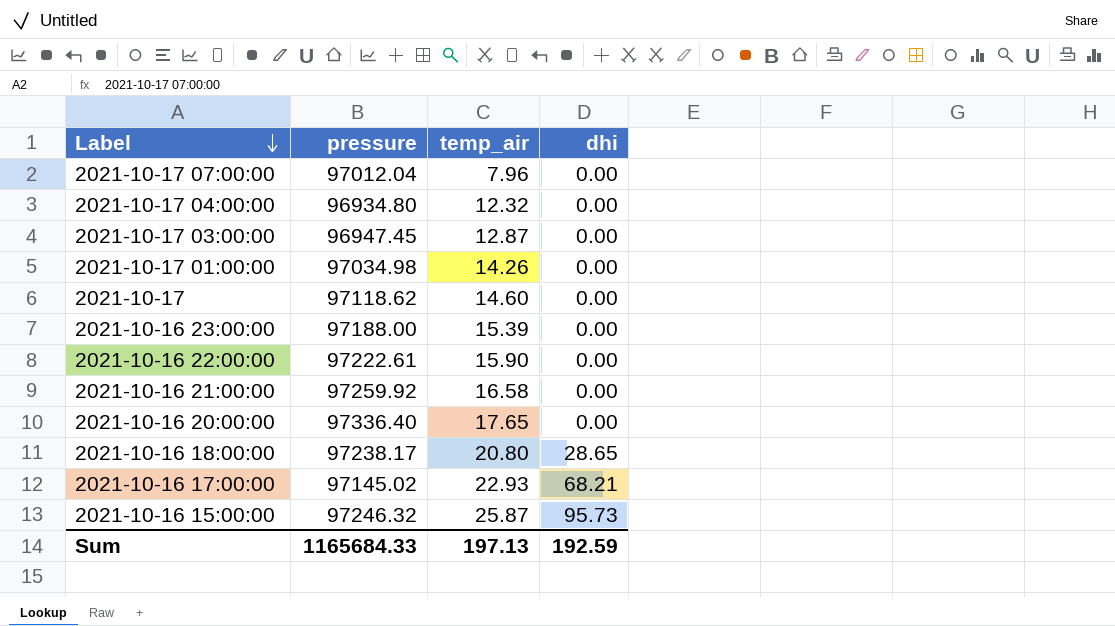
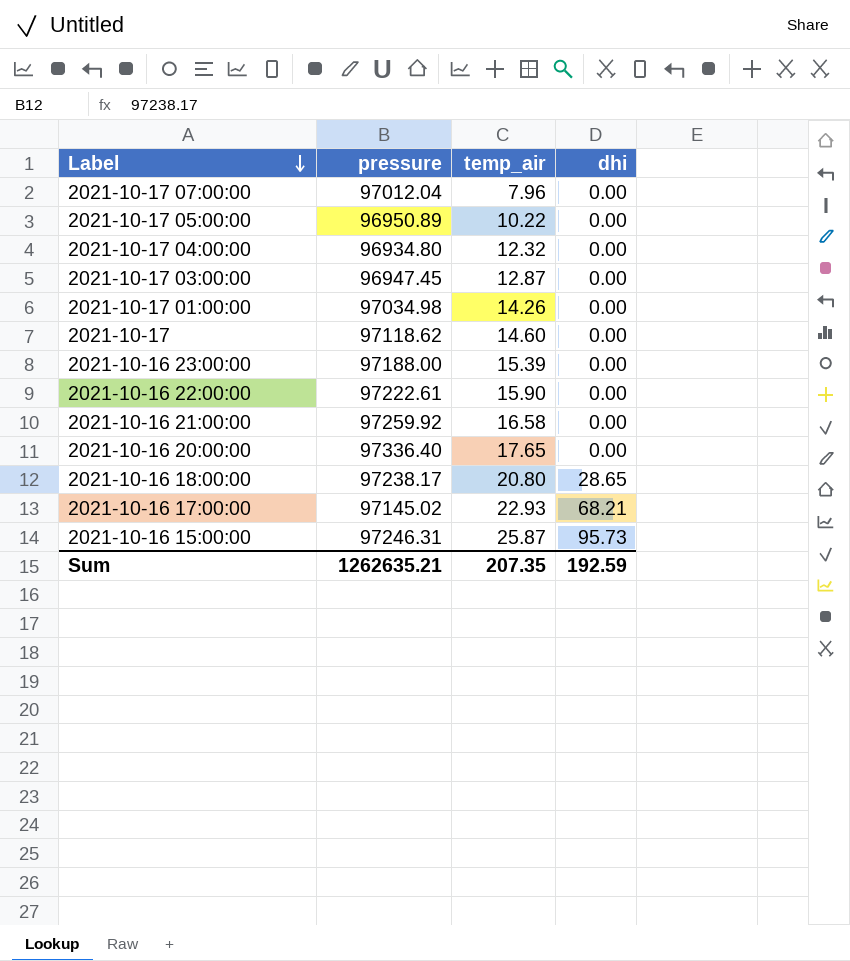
row 2021-10-17 05:00:00: none -> 96950.89 | 10.22 | 0.00
2021-10-16 15:00:00 | pressure: 97246.32 -> 97246.31
Sum | pressure: 1165684.33 -> 1262635.21
Sum | temp_air: 197.13 -> 207.35

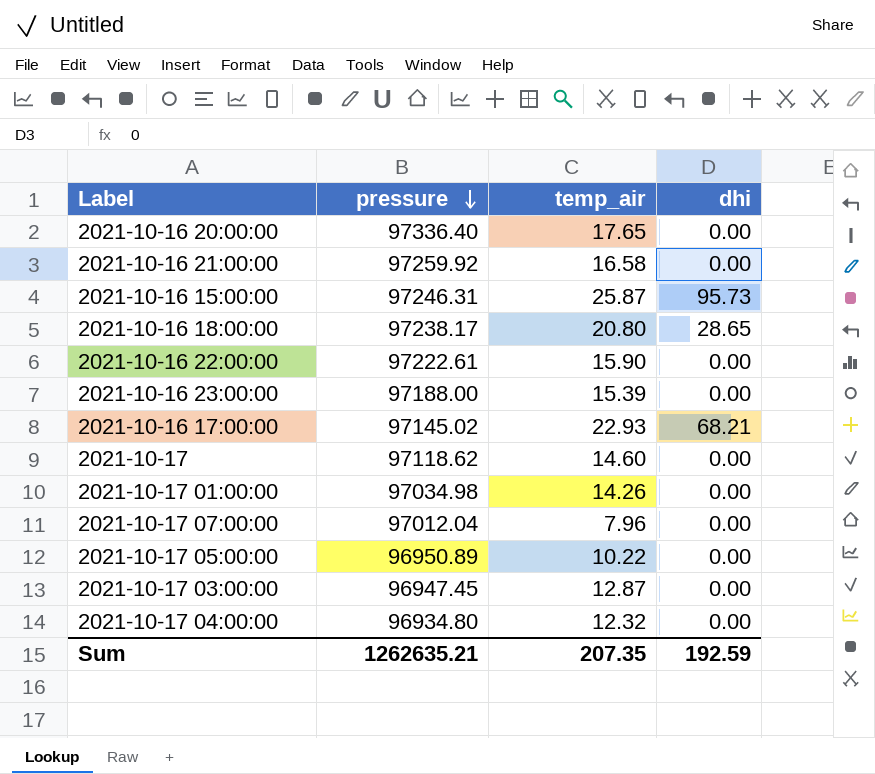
row order: Label descending -> pressure descending

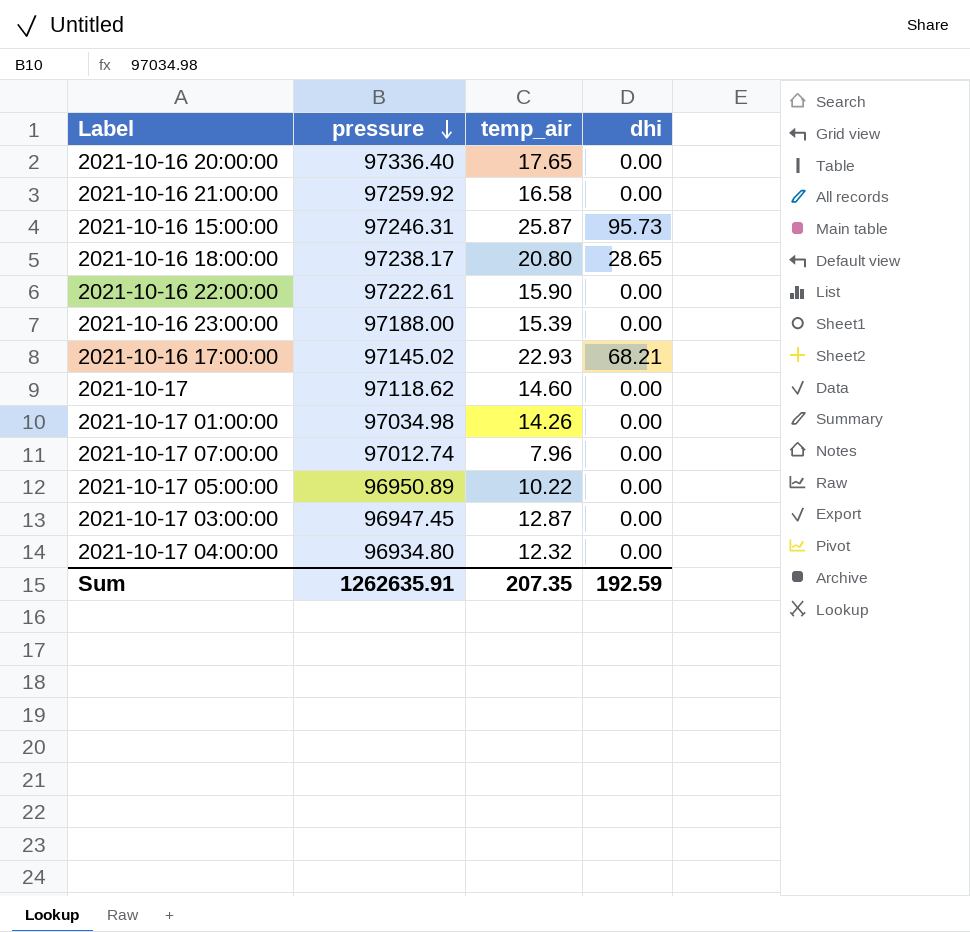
2021-10-17 07:00:00 | pressure: 97012.04 -> 97012.74
Sum | pressure: 1262635.21 -> 1262635.91

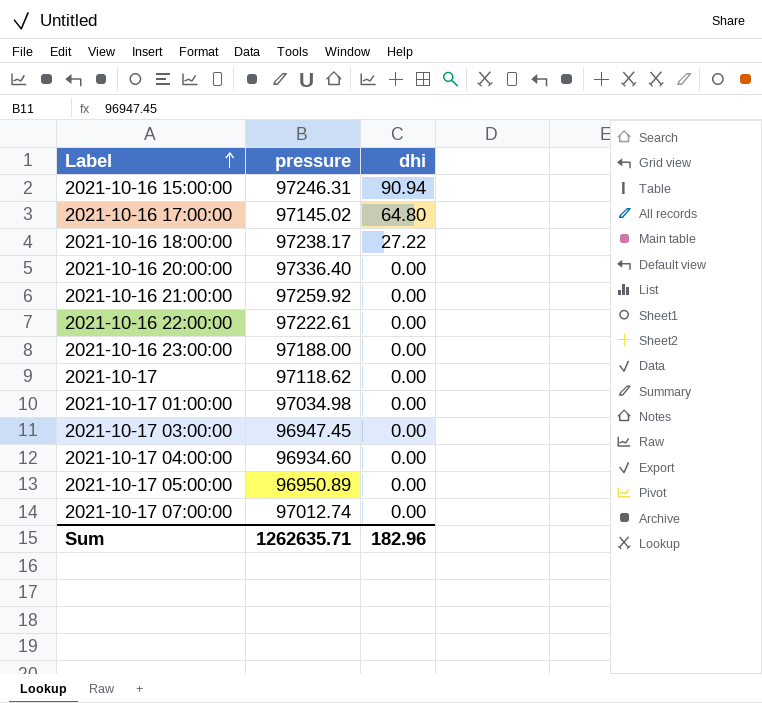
row order: pressure descending -> Label ascending
column temp_air | position: 3 -> none
2021-10-16 15:00:00 | dhi: 95.73 -> 90.94
2021-10-16 17:00:00 | dhi: 68.21 -> 64.80
2021-10-16 18:00:00 | dhi: 28.65 -> 27.22
2021-10-17 04:00:00 | pressure: 96934.80 -> 96934.60
Sum | pressure: 1262635.91 -> 1262635.71
Sum | dhi: 192.59 -> 182.96

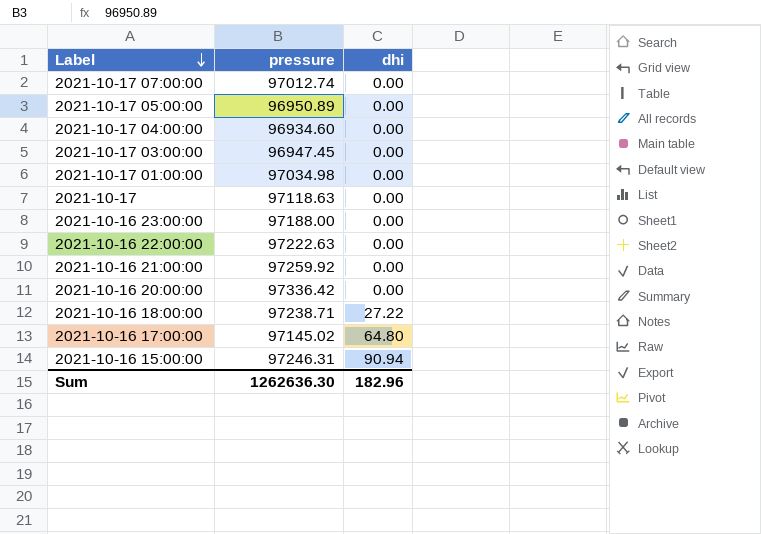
row order: Label ascending -> Label descending
2021-10-17 | pressure: 97118.62 -> 97118.63
2021-10-16 22:00:00 | pressure: 97222.61 -> 97222.63
2021-10-16 20:00:00 | pressure: 97336.40 -> 97336.42
2021-10-16 18:00:00 | pressure: 97238.17 -> 97238.71
Sum | pressure: 1262635.71 -> 1262636.30

